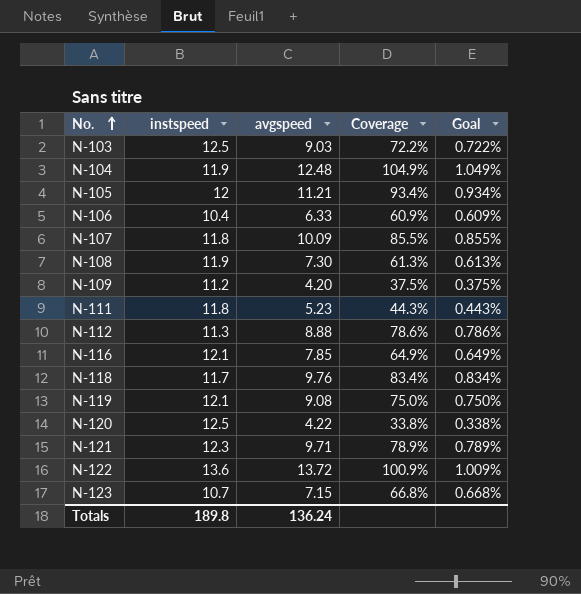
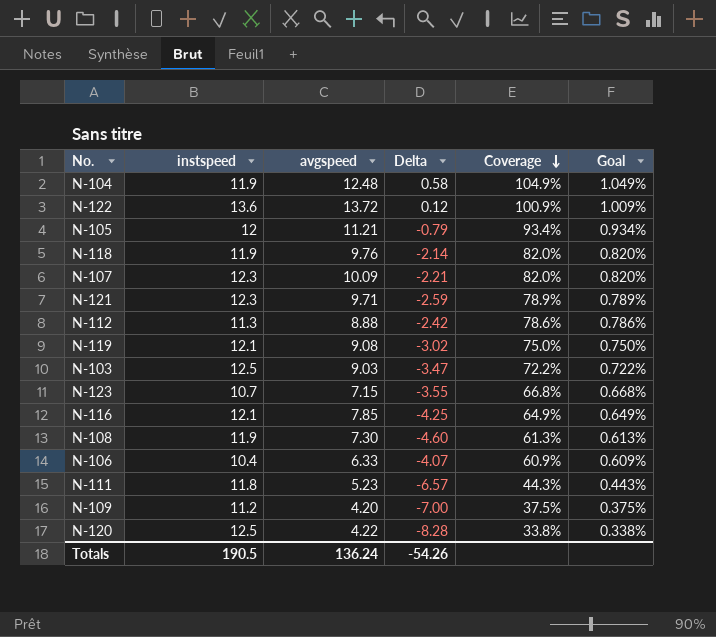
row order: No. ascending -> Coverage descending
column Delta | formula: none -> [avgspeed] - [instspeed]
N-118 | instspeed: 11.7 -> 11.9
N-118 | Coverage: 83.4% -> 82.0%
N-118 | Goal: 0.834% -> 0.820%
N-107 | instspeed: 11.8 -> 12.3
N-107 | Coverage: 85.5% -> 82.0%
N-107 | Goal: 0.855% -> 0.820%
Totals | instspeed: 189.8 -> 190.5

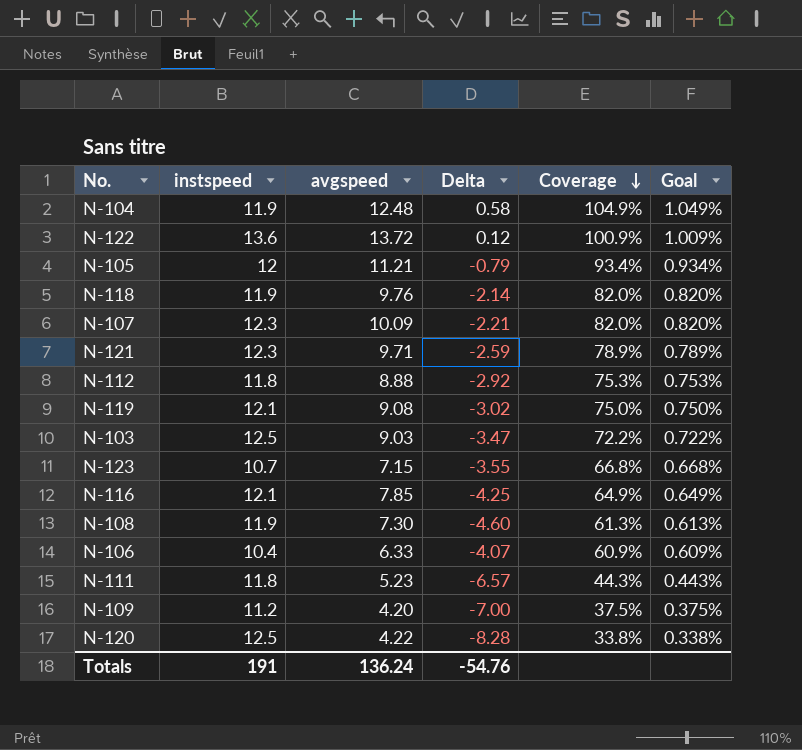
N-112 | instspeed: 11.3 -> 11.8
N-112 | Delta: -2.42 -> -2.92
N-112 | Coverage: 78.6% -> 75.3%
N-112 | Goal: 0.786% -> 0.753%
Totals | instspeed: 190.5 -> 191
Totals | Delta: -54.26 -> -54.76

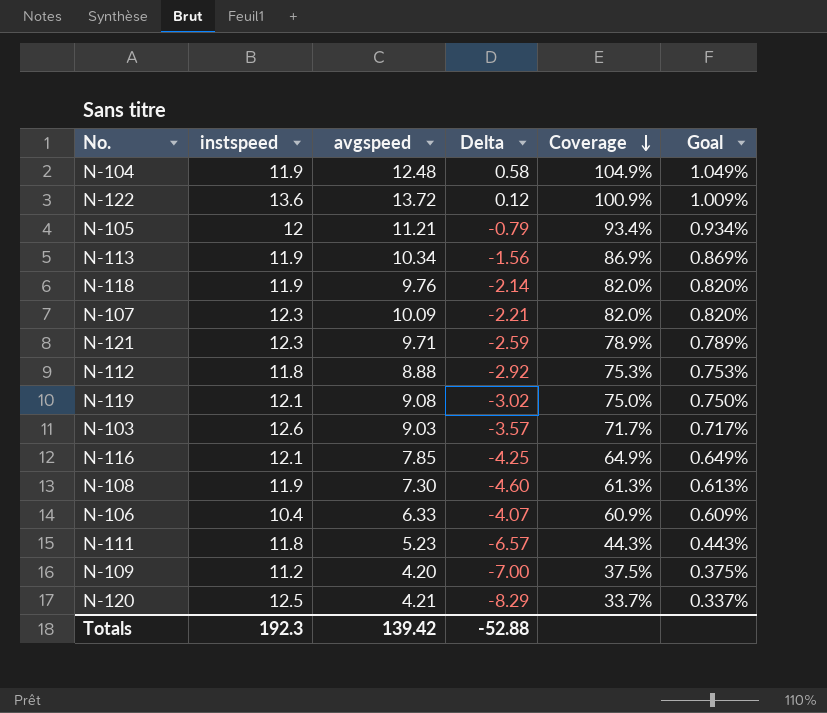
row N-123: 10.7 | 7.15 | -3.55 | 66.8% | 0.668% -> none
row N-113: none -> 11.9 | 10.34 | -1.56 | 86.9% | 0.869%
N-103 | instspeed: 12.5 -> 12.6
N-103 | Delta: -3.47 -> -3.57
N-103 | Coverage: 72.2% -> 71.7%
N-103 | Goal: 0.722% -> 0.717%
N-120 | avgspeed: 4.22 -> 4.21
N-120 | Delta: -8.28 -> -8.29
N-120 | Coverage: 33.8% -> 33.7%
N-120 | Goal: 0.338% -> 0.337%
Totals | instspeed: 191 -> 192.3
Totals | avgspeed: 136.24 -> 139.42
Totals | Delta: -54.76 -> -52.88

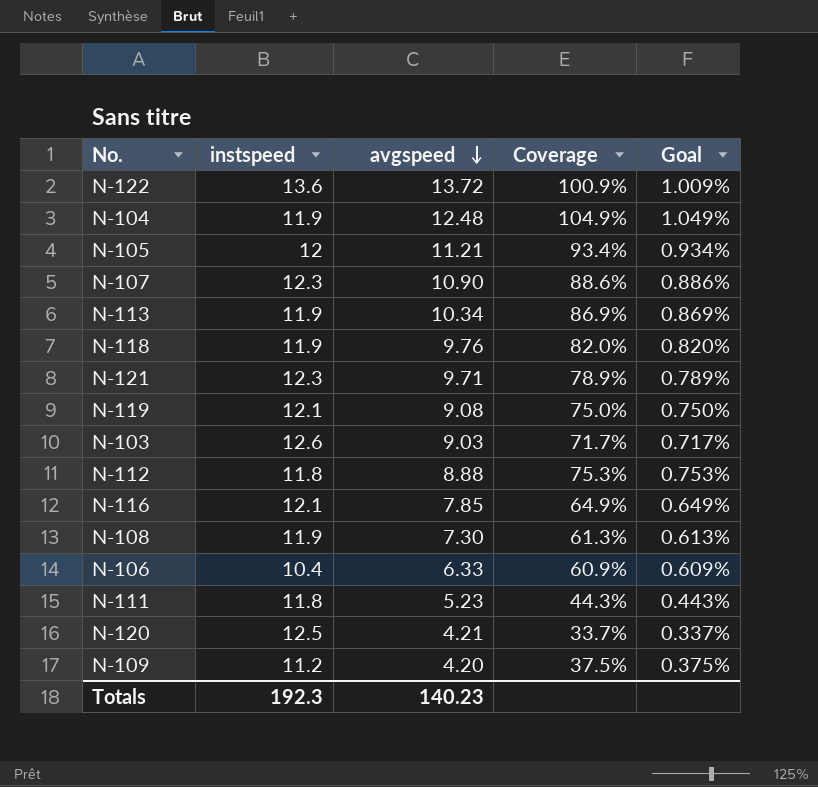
row order: Coverage descending -> avgspeed descending
column Delta | formula: [avgspeed] - [instspeed] -> none
N-107 | avgspeed: 10.09 -> 10.90
N-107 | Coverage: 82.0% -> 88.6%
N-107 | Goal: 0.820% -> 0.886%
Totals | avgspeed: 139.42 -> 140.23

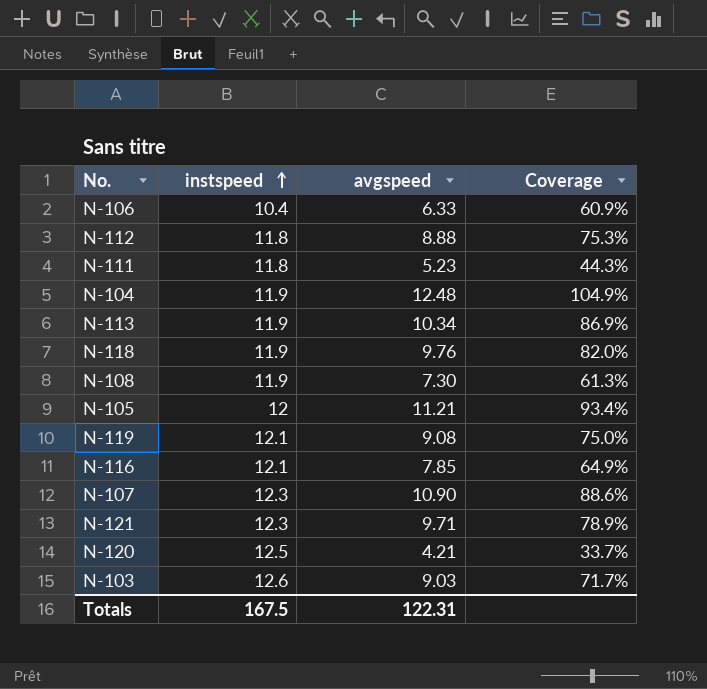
row order: avgspeed descending -> instspeed ascending
column Goal | formula: [Coverage] * 0.01 -> none
row N-122: 13.6 | 13.72 | 100.9% | 1.009% -> none
row N-109: 11.2 | 4.20 | 37.5% | 0.375% -> none
Totals | instspeed: 192.3 -> 167.5
Totals | avgspeed: 140.23 -> 122.31

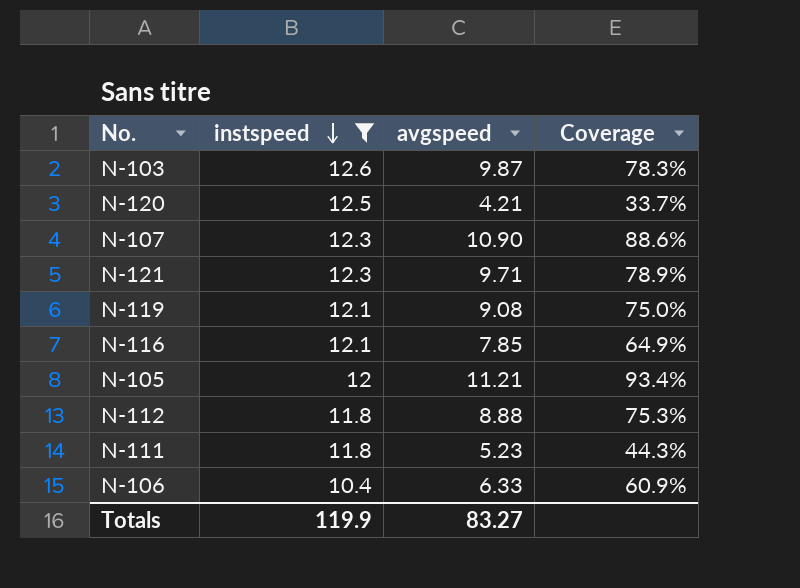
filter: none -> instspeed != 11.9
row order: instspeed ascending -> instspeed descending
N-103 | avgspeed: 9.03 -> 9.87
N-103 | Coverage: 71.7% -> 78.3%
Totals | instspeed: 167.5 -> 119.9
Totals | avgspeed: 122.31 -> 83.27

